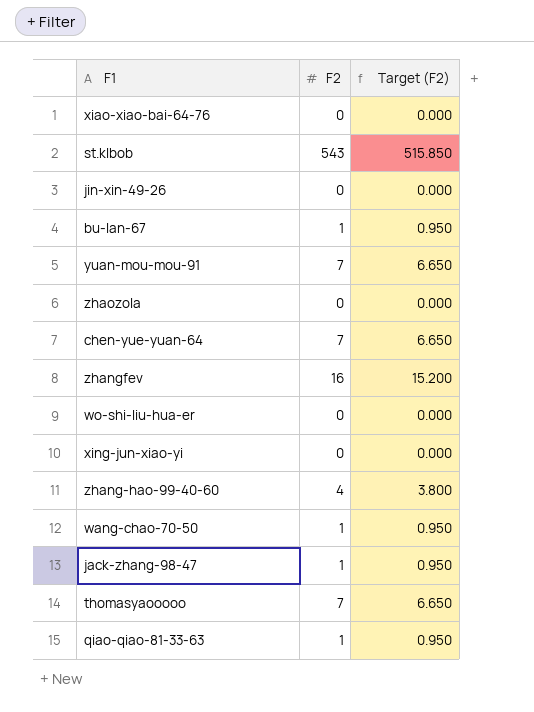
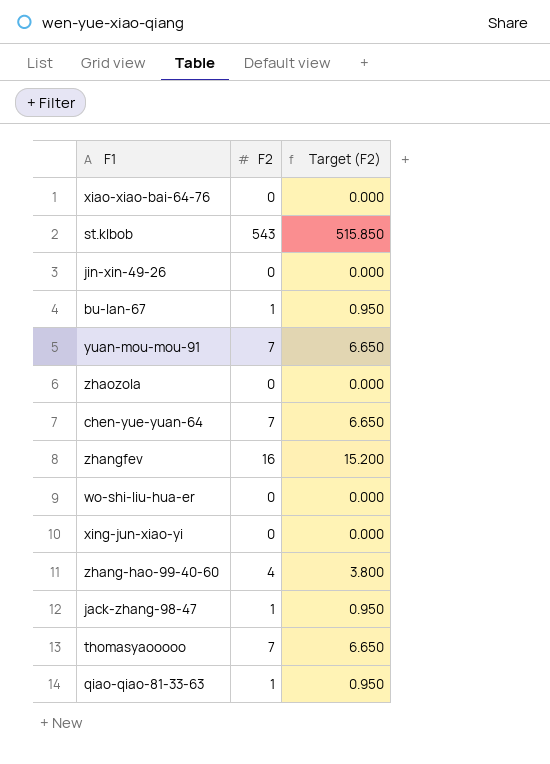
row wang-chao-70-50: 1 | 0.950 -> none

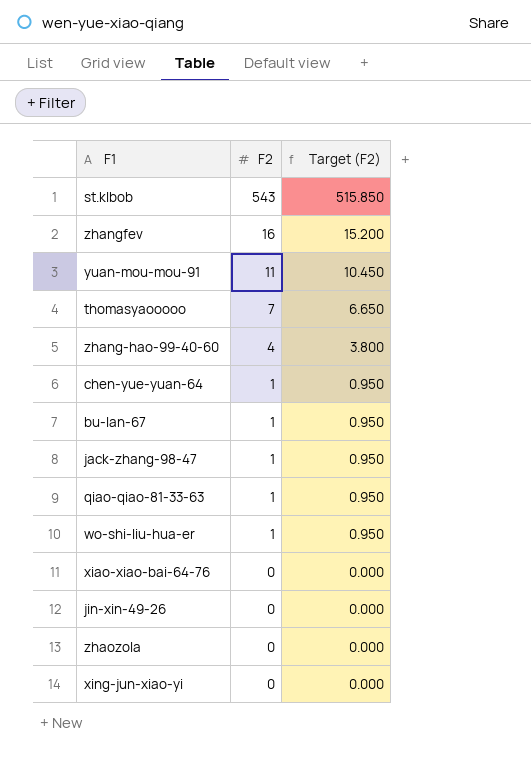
row order: none -> F2 descending
yuan-mou-mou-91 | F2: 7 -> 11
yuan-mou-mou-91 | Target (F2): 6.650 -> 10.450
chen-yue-yuan-64 | F2: 7 -> 1
chen-yue-yuan-64 | Target (F2): 6.650 -> 0.950
wo-shi-liu-hua-er | F2: 0 -> 1
wo-shi-liu-hua-er | Target (F2): 0.000 -> 0.950

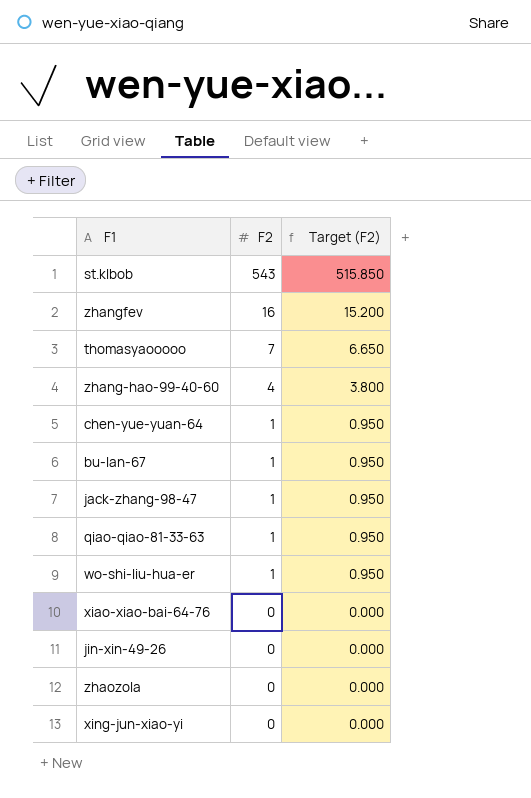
row yuan-mou-mou-91: 11 | 10.450 -> none

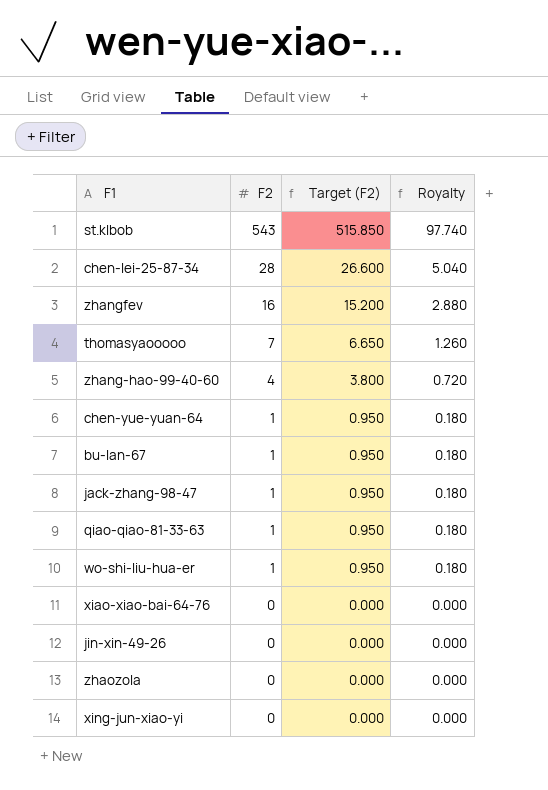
column Royalty | formula: none -> [F2] * 0.18
row chen-lei-25-87-34: none -> 28 | 26.600 | 5.040

